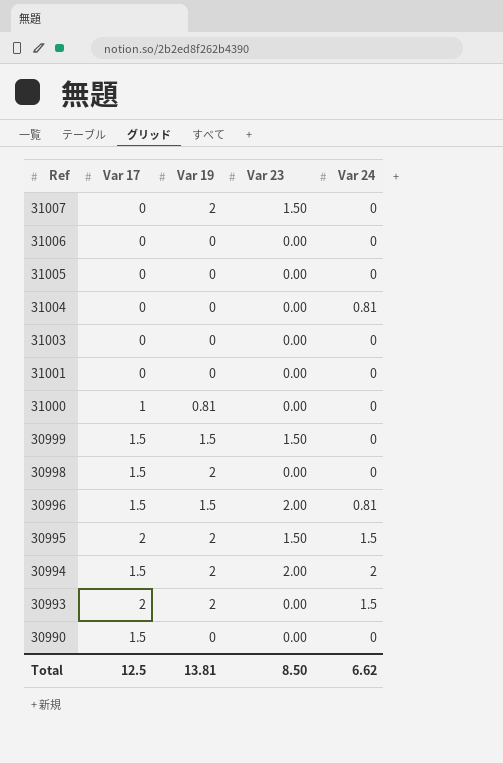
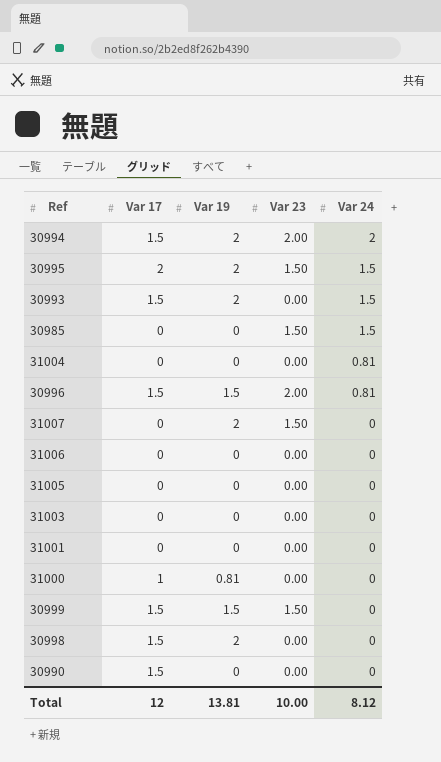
row order: Ref descending -> Var 24 descending
30993 | Var 17: 2 -> 1.5
row 30985: none -> 0 | 0 | 1.50 | 1.5
Total | Var 17: 12.5 -> 12
Total | Var 23: 8.50 -> 10.00
Total | Var 24: 6.62 -> 8.12

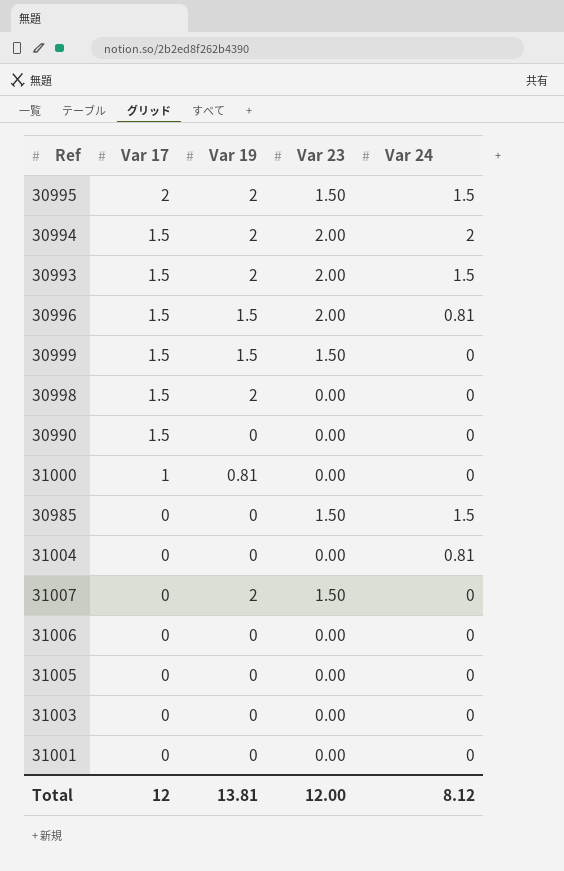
row order: Var 24 descending -> Var 17 descending
30993 | Var 23: 0.00 -> 2.00
Total | Var 23: 10.00 -> 12.00

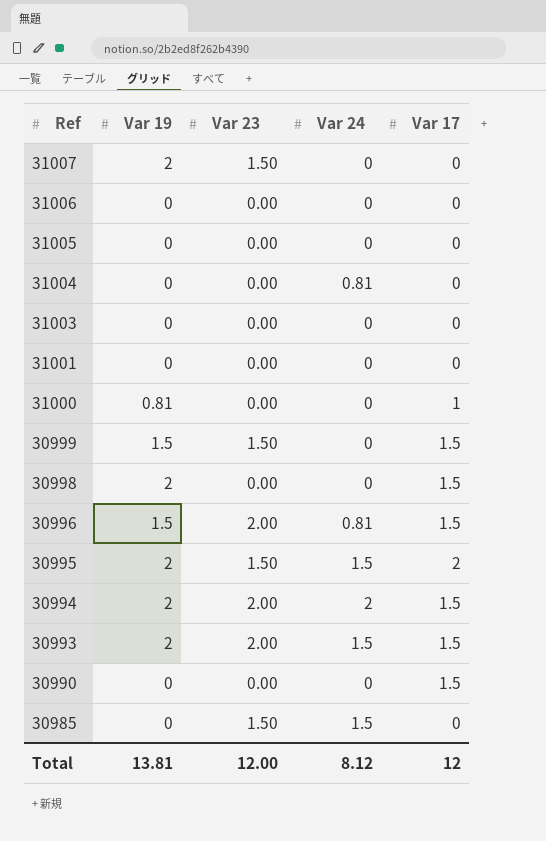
row order: Var 17 descending -> Ref descending
column Var 17 | position: 2 -> 5

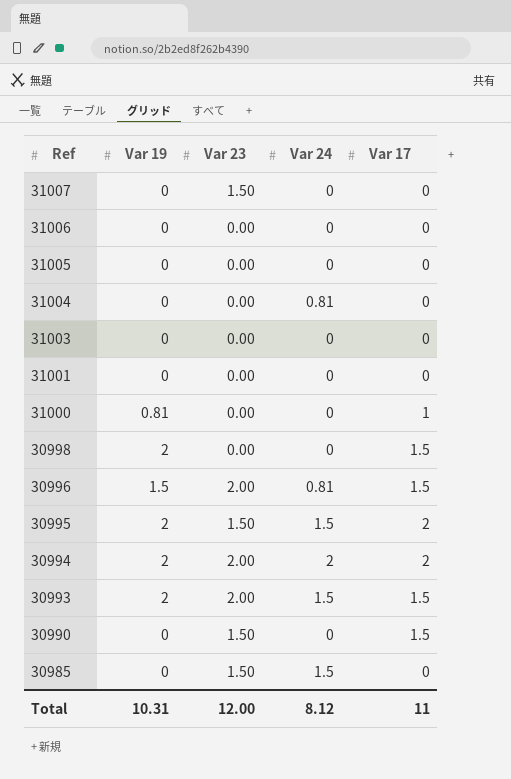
row 30999: 1.5 | 1.50 | 0 | 1.5 -> none
31007 | Var 19: 2 -> 0
30994 | Var 17: 1.5 -> 2
30990 | Var 23: 0.00 -> 1.50
Total | Var 19: 13.81 -> 10.31
Total | Var 17: 12 -> 11

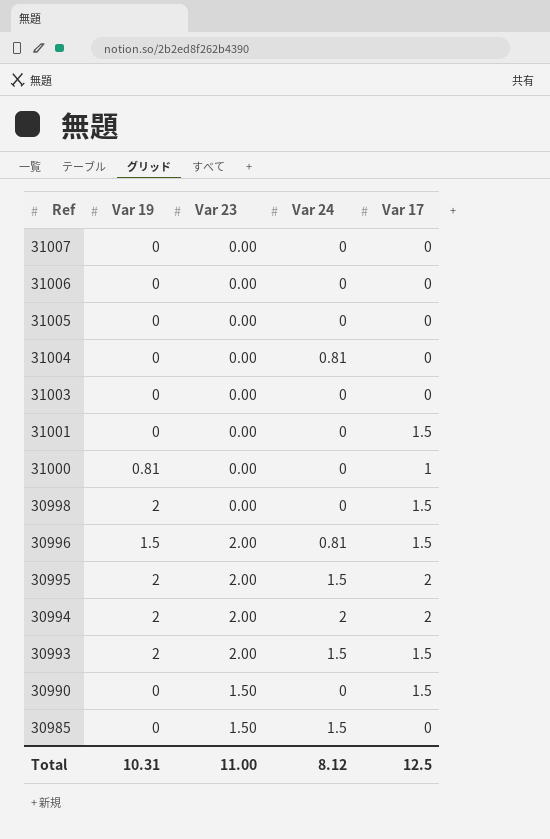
31007 | Var 23: 1.50 -> 0.00
31001 | Var 17: 0 -> 1.5
30995 | Var 23: 1.50 -> 2.00
Total | Var 23: 12.00 -> 11.00
Total | Var 17: 11 -> 12.5

